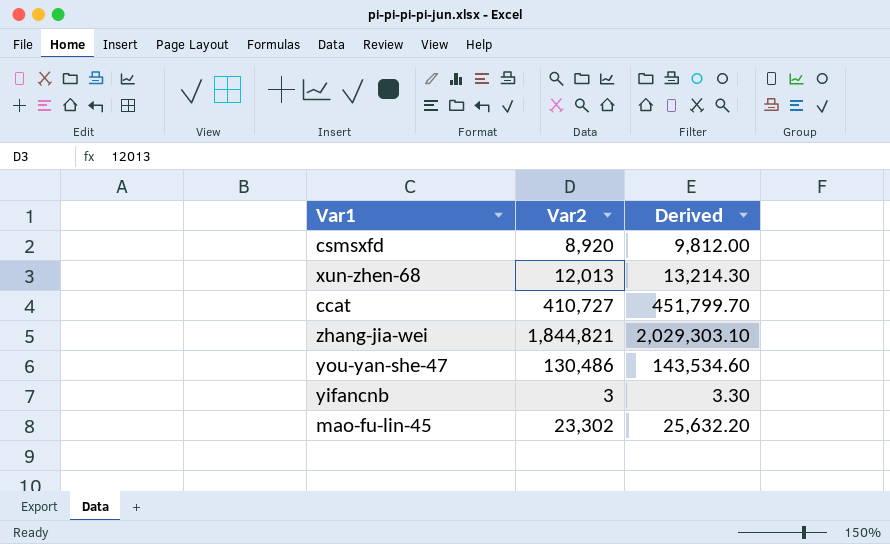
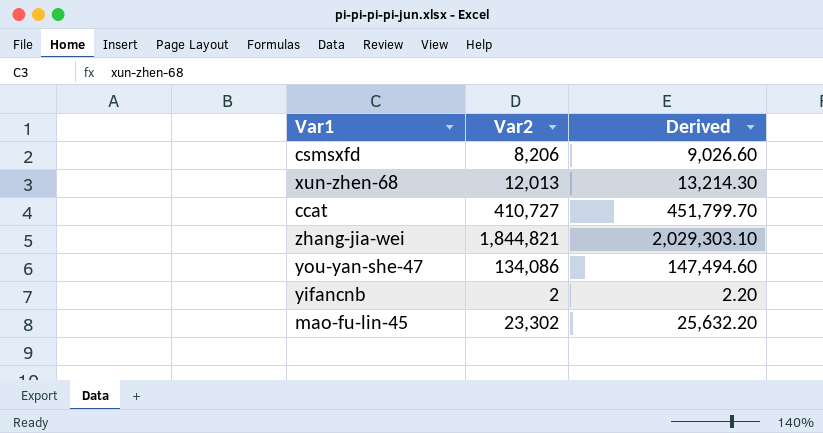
csmsxfd | Var2: 8,920 -> 8,206
csmsxfd | Derived: 9,812.00 -> 9,026.60
you-yan-she-47 | Var2: 130,486 -> 134,086
you-yan-she-47 | Derived: 143,534.60 -> 147,494.60
yifancnb | Var2: 3 -> 2
yifancnb | Derived: 3.30 -> 2.20

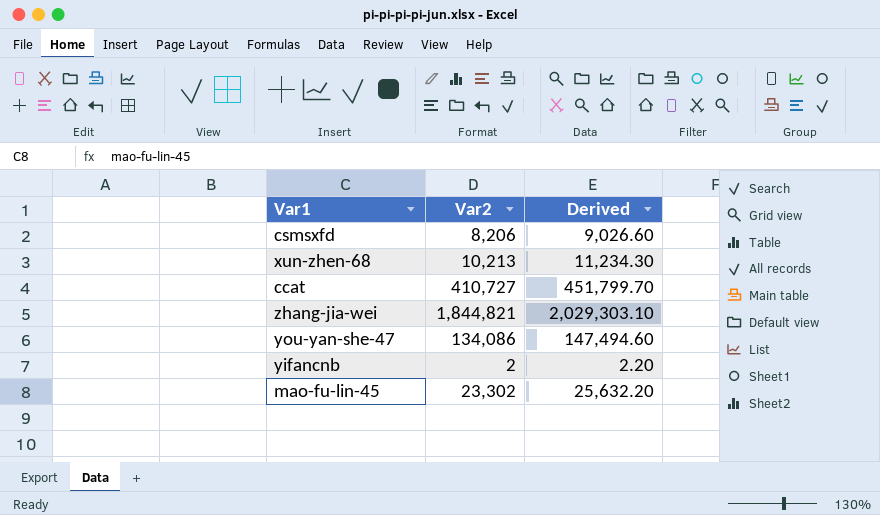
xun-zhen-68 | Var2: 12,013 -> 10,213
xun-zhen-68 | Derived: 13,214.30 -> 11,234.30

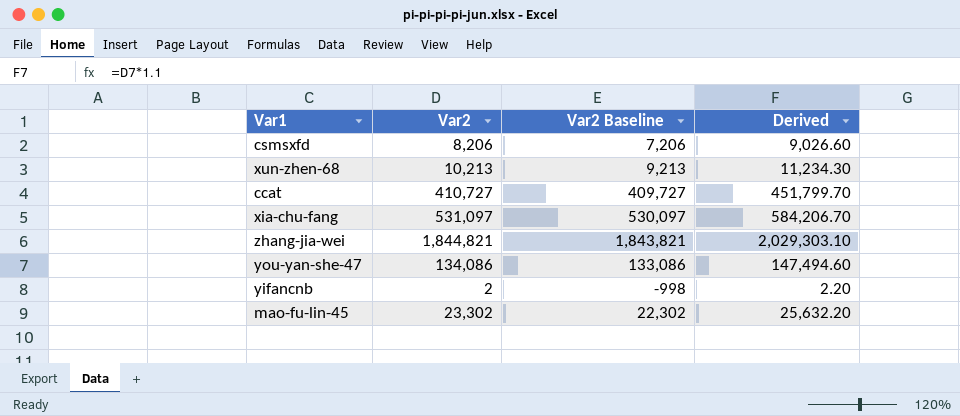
column Var2 Baseline | formula: none -> [Var2] - 1000
row xia-chu-fang: none -> 531,097 | 530,097 | 584,206.70

